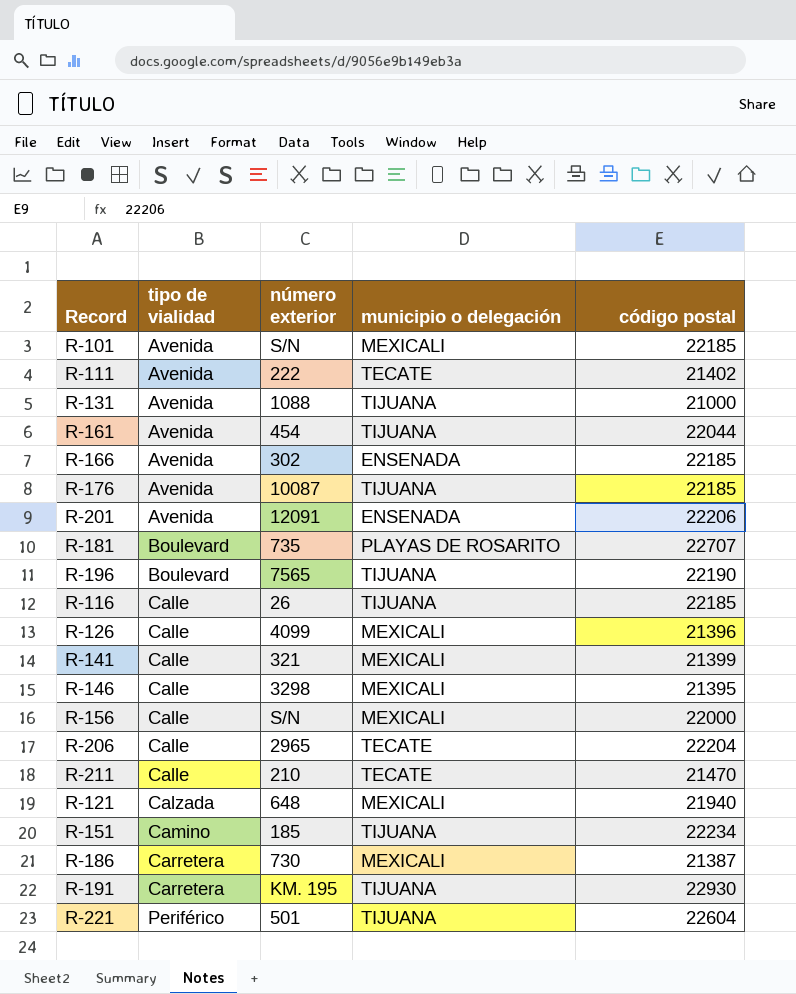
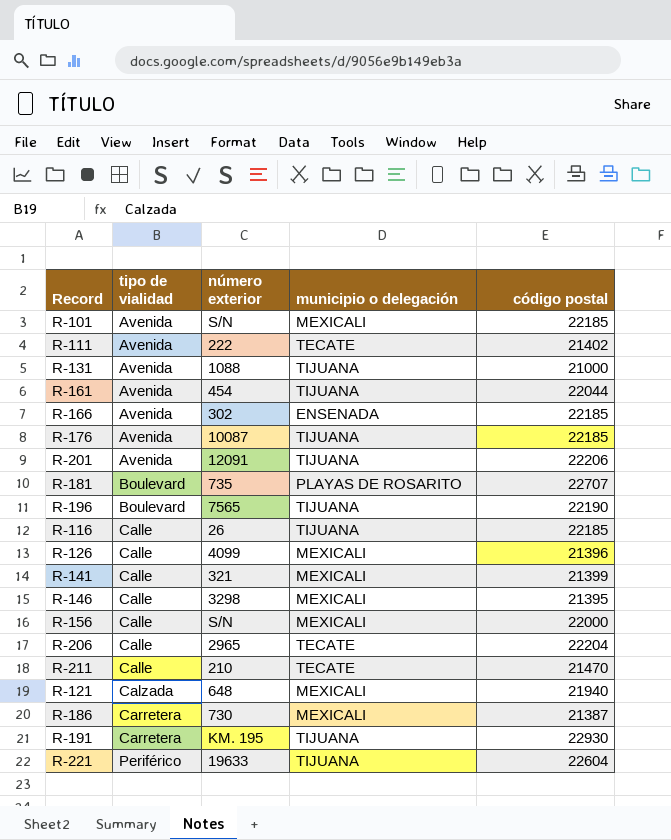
row R-151: Camino | 185 | TIJUANA | 22234 -> none
R-201 | municipio o delegación: ENSENADA -> TIJUANA
R-221 | número exterior: 501 -> 19633

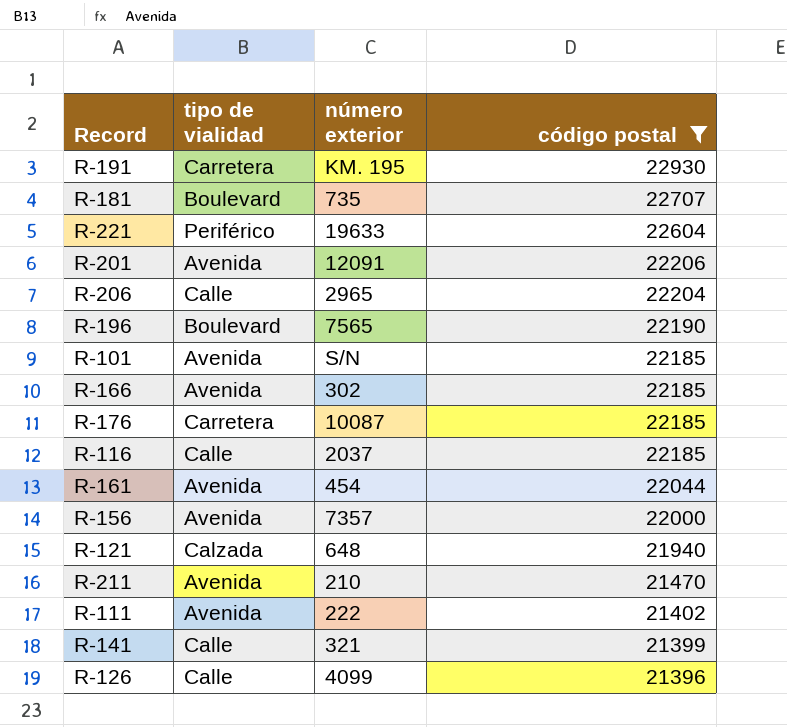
filter: none -> código postal >= 21396
row order: tipo de vialidad ascending -> código postal descending
column municipio o delegación | position: 4 -> none
R-176 | tipo de vialidad: Avenida -> Carretera
R-116 | número exterior: 26 -> 2037
R-156 | tipo de vialidad: Calle -> Avenida
R-156 | número exterior: S/N -> 7357
R-211 | tipo de vialidad: Calle -> Avenida

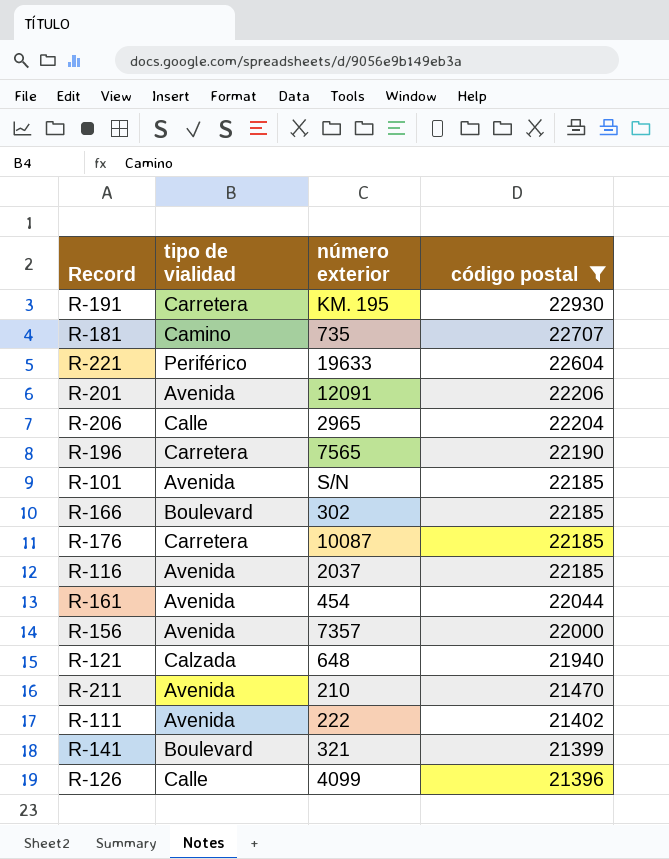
R-181 | tipo de vialidad: Boulevard -> Camino
R-196 | tipo de vialidad: Boulevard -> Carretera
R-166 | tipo de vialidad: Avenida -> Boulevard
R-116 | tipo de vialidad: Calle -> Avenida
R-141 | tipo de vialidad: Calle -> Boulevard

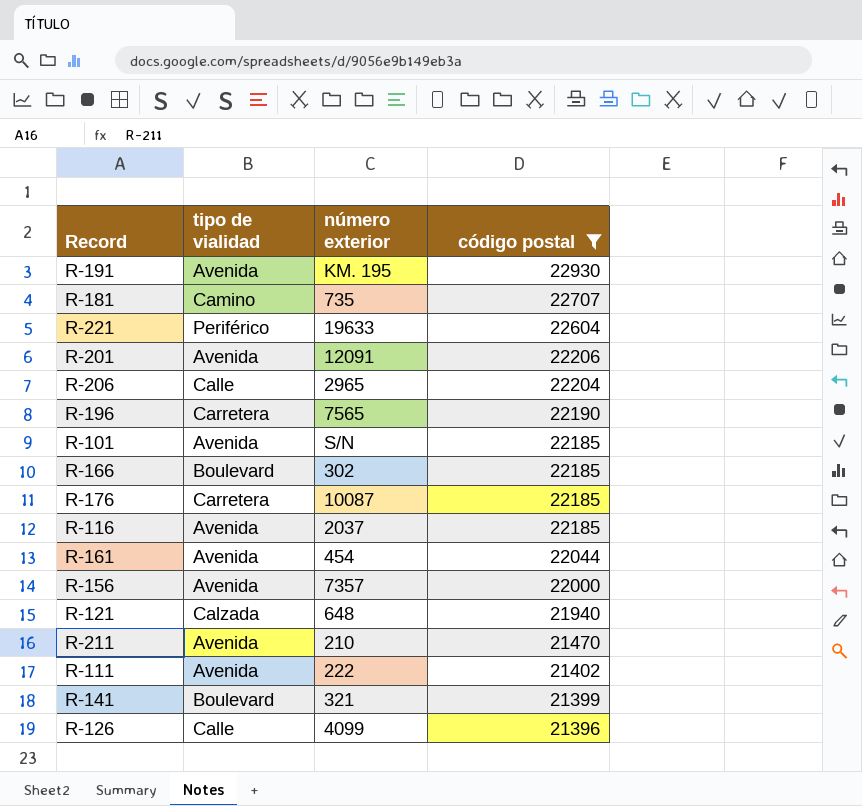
R-191 | tipo de vialidad: Carretera -> Avenida

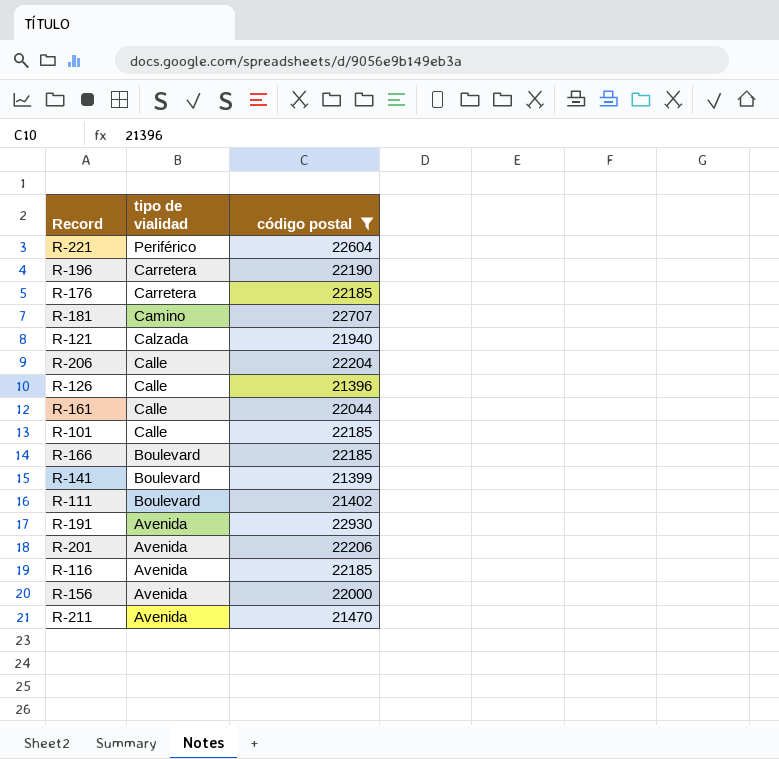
row order: código postal descending -> tipo de vialidad descending
column número exterior | position: 3 -> none
R-161 | tipo de vialidad: Avenida -> Calle
R-101 | tipo de vialidad: Avenida -> Calle
R-111 | tipo de vialidad: Avenida -> Boulevard

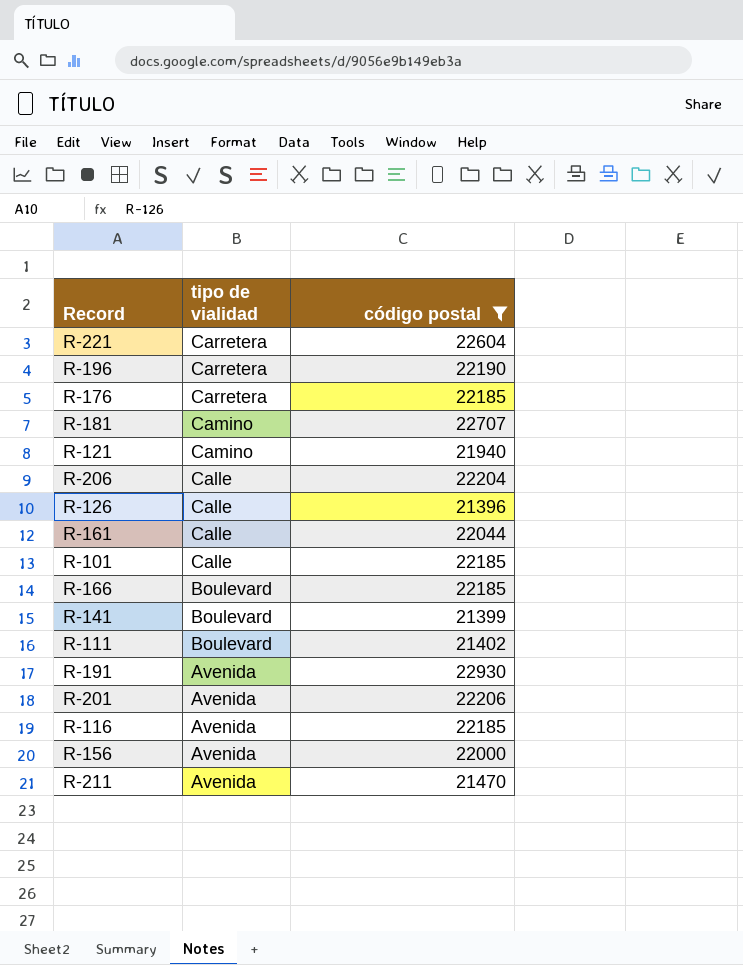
R-221 | tipo de vialidad: Periférico -> Carretera
R-121 | tipo de vialidad: Calzada -> Camino

